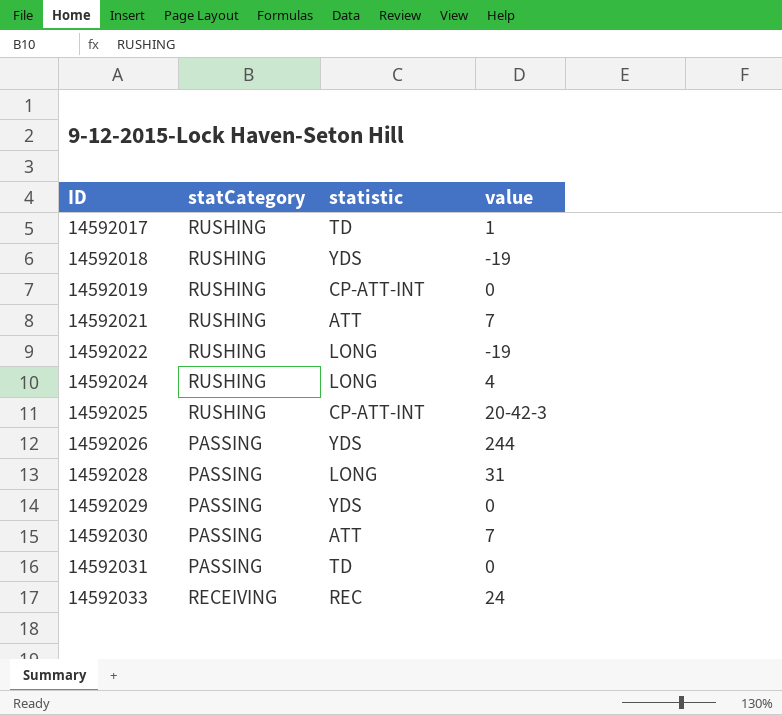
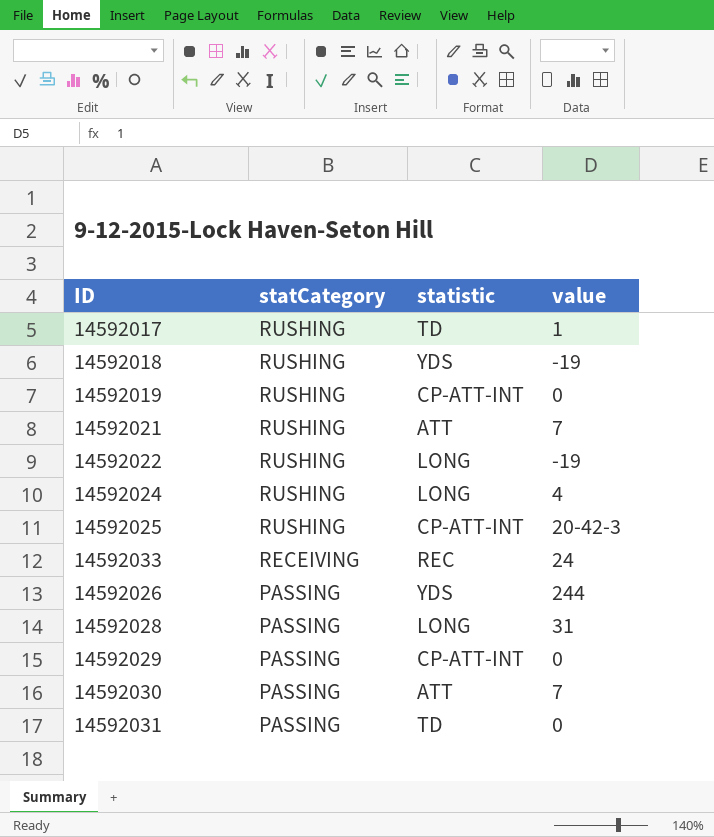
row order: ID ascending -> statCategory descending
14592029 | statistic: YDS -> CP-ATT-INT

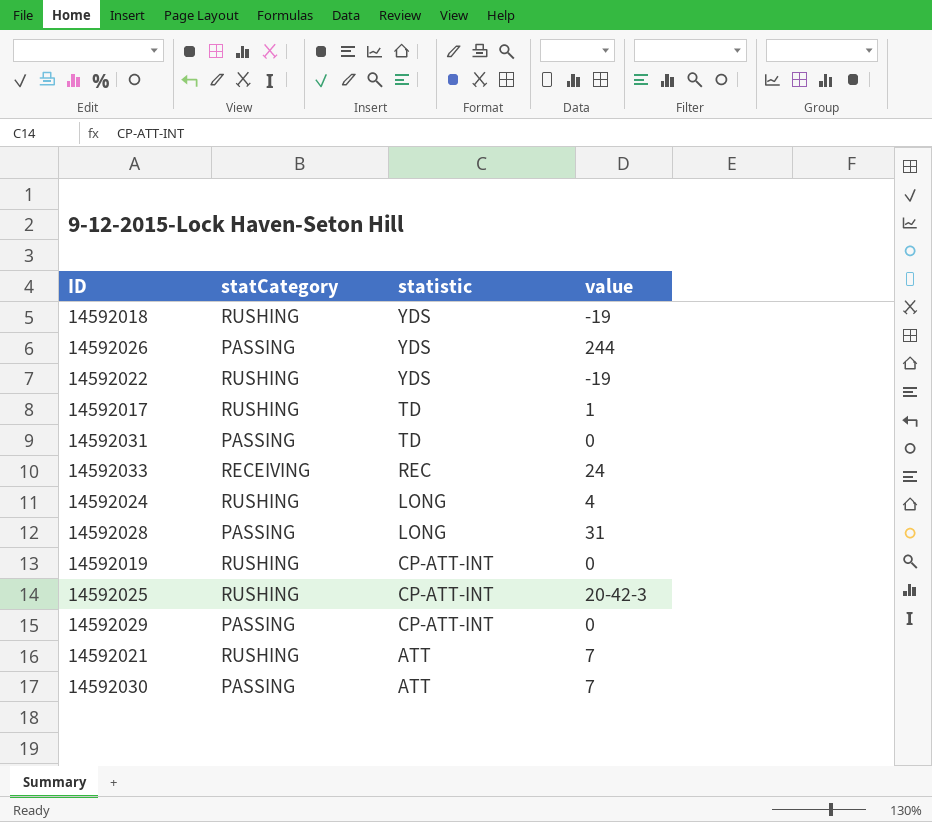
row order: statCategory descending -> statistic descending
14592022 | statistic: LONG -> YDS

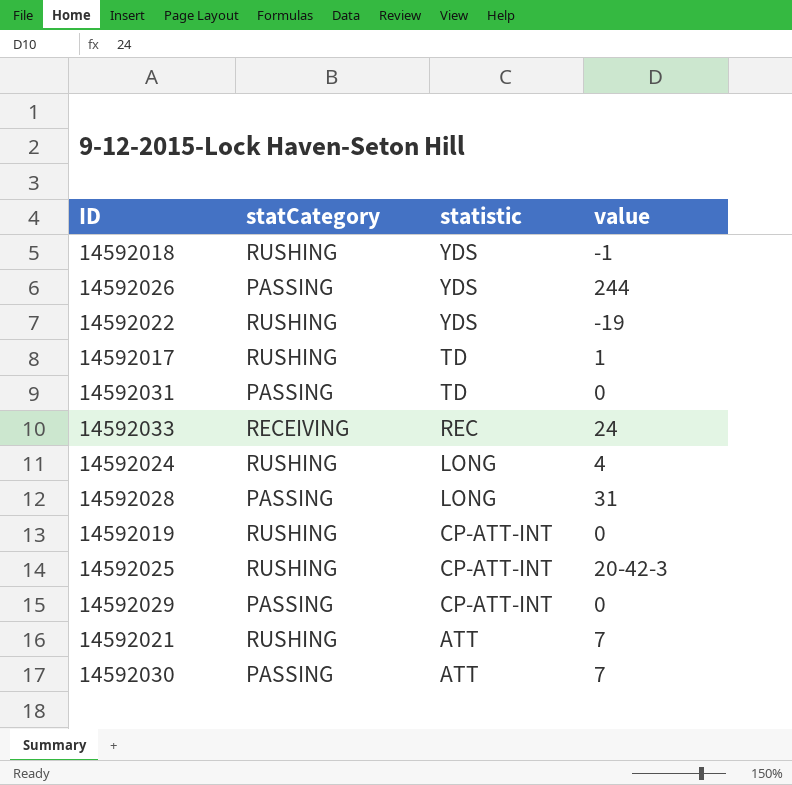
14592018 | value: -19 -> -1

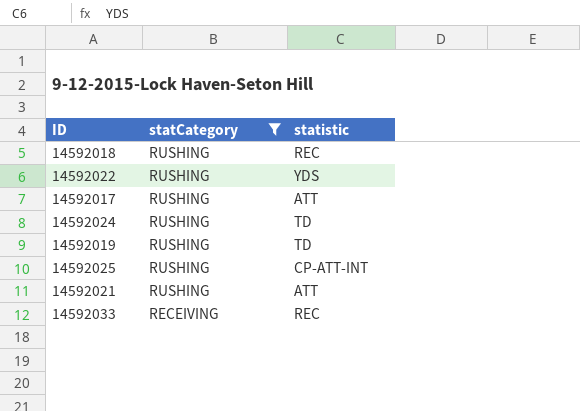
filter: none -> statCategory != PASSING
row order: statistic descending -> statCategory descending
column value | position: 4 -> none
14592018 | statistic: YDS -> REC
14592017 | statistic: TD -> ATT
14592024 | statistic: LONG -> TD
14592019 | statistic: CP-ATT-INT -> TD

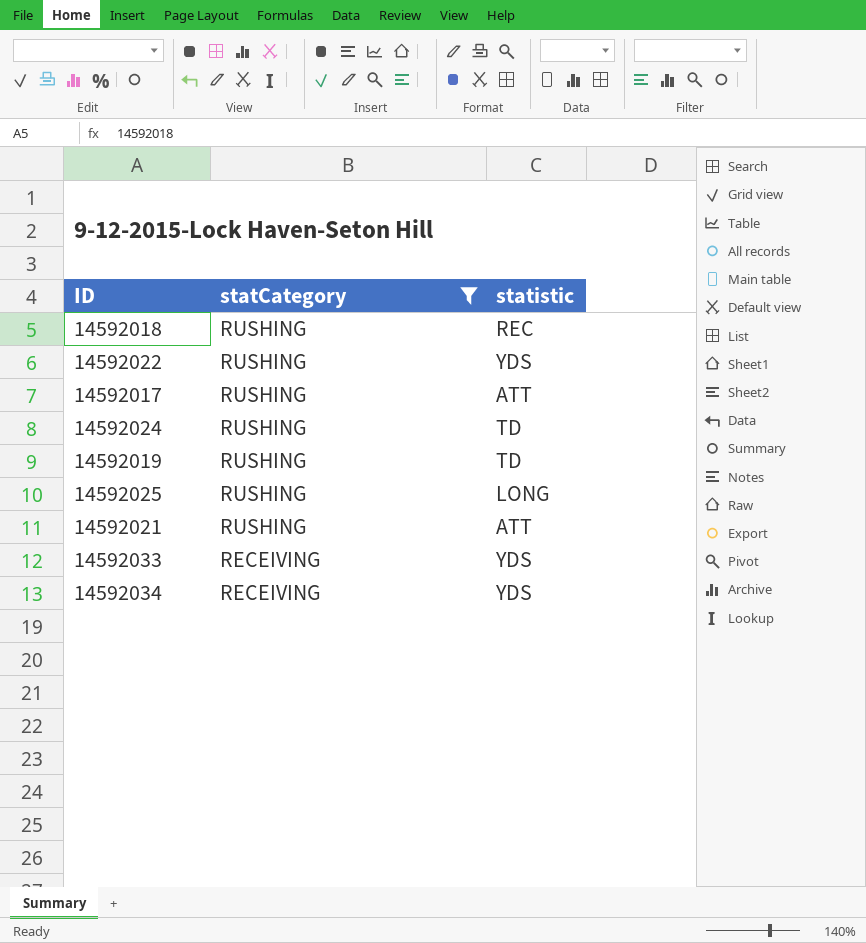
14592025 | statistic: CP-ATT-INT -> LONG
14592033 | statistic: REC -> YDS
row 14592034: none -> RECEIVING | YDS

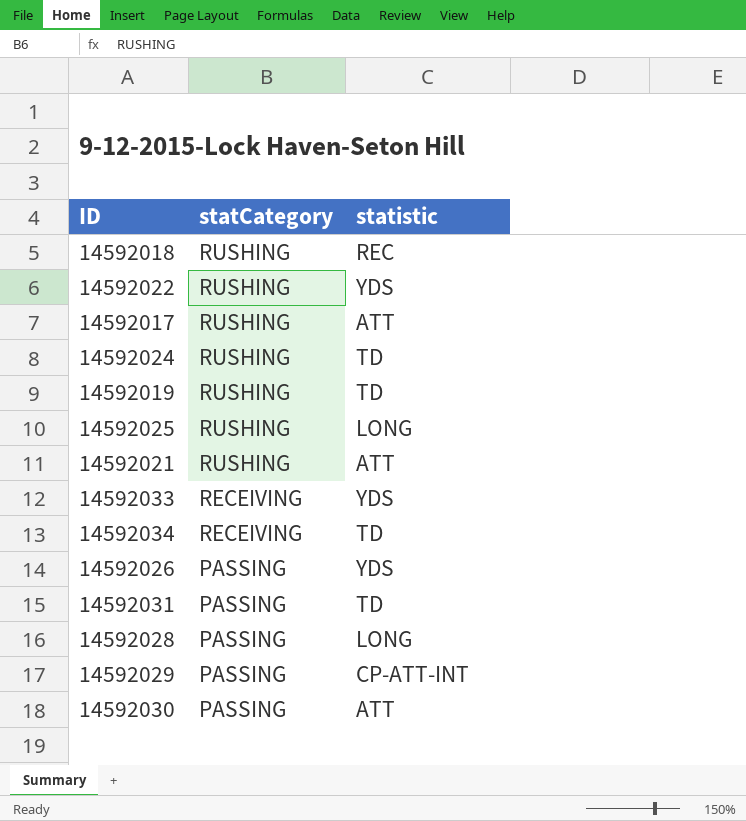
filter: statCategory != PASSING -> none
14592034 | statistic: YDS -> TD

